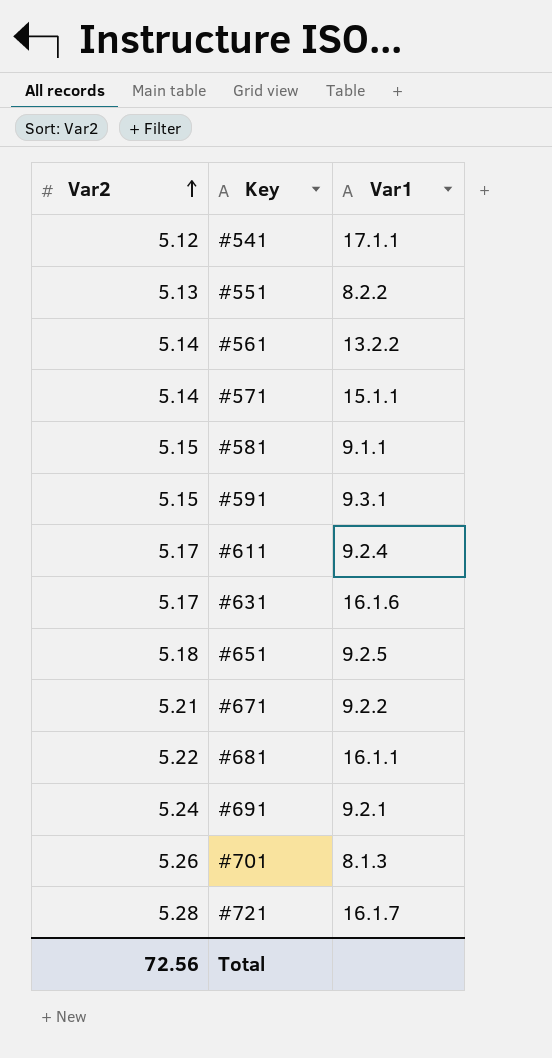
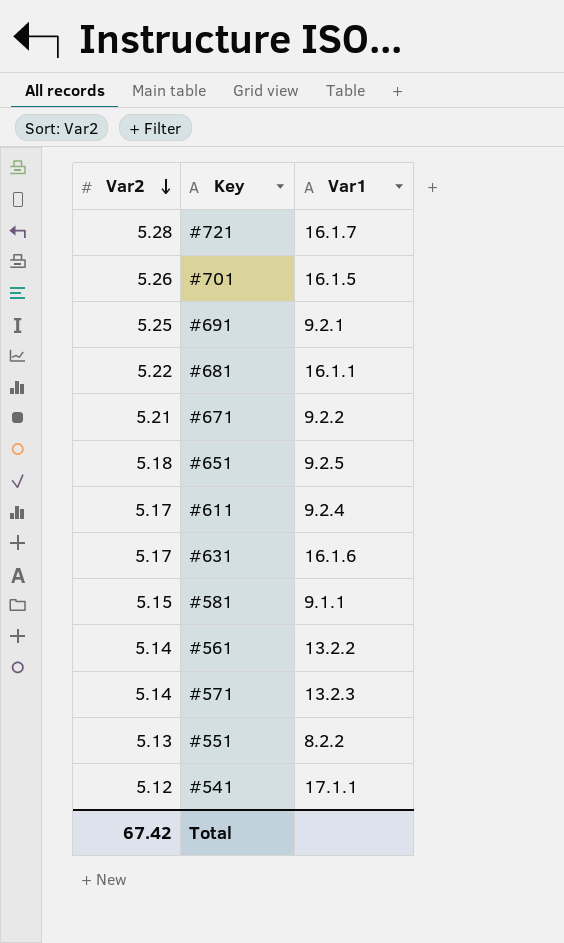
row order: Var2 ascending -> Var2 descending
row #591: 5.15 | 9.3.1 -> none
#701 | Var1: 8.1.3 -> 16.1.5
#691 | Var2: 5.24 -> 5.25
#571 | Var1: 15.1.1 -> 13.2.3
Total | Var2: 72.56 -> 67.42

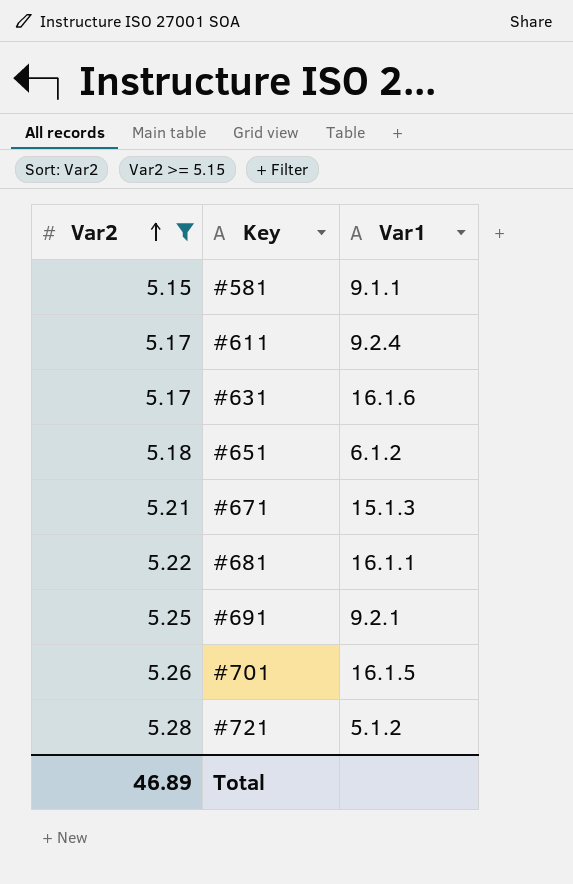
filter: none -> Var2 >= 5.15
row order: Var2 descending -> Var2 ascending
#651 | Var1: 9.2.5 -> 6.1.2
#671 | Var1: 9.2.2 -> 15.1.3
#721 | Var1: 16.1.7 -> 5.1.2
Total | Var2: 67.42 -> 46.89

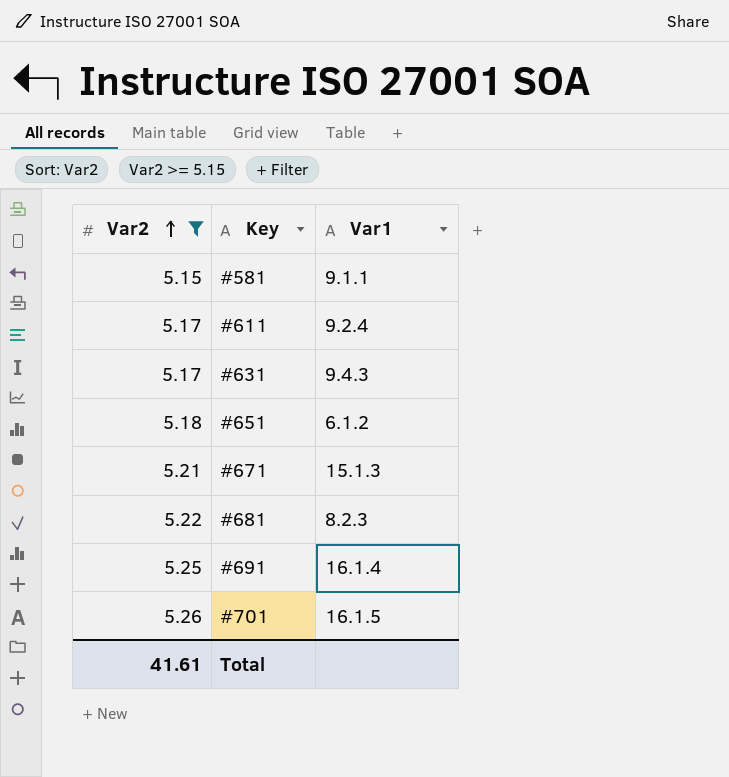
row #721: 5.28 | 5.1.2 -> none
#631 | Var1: 16.1.6 -> 9.4.3
#681 | Var1: 16.1.1 -> 8.2.3
#691 | Var1: 9.2.1 -> 16.1.4
Total | Var2: 46.89 -> 41.61

